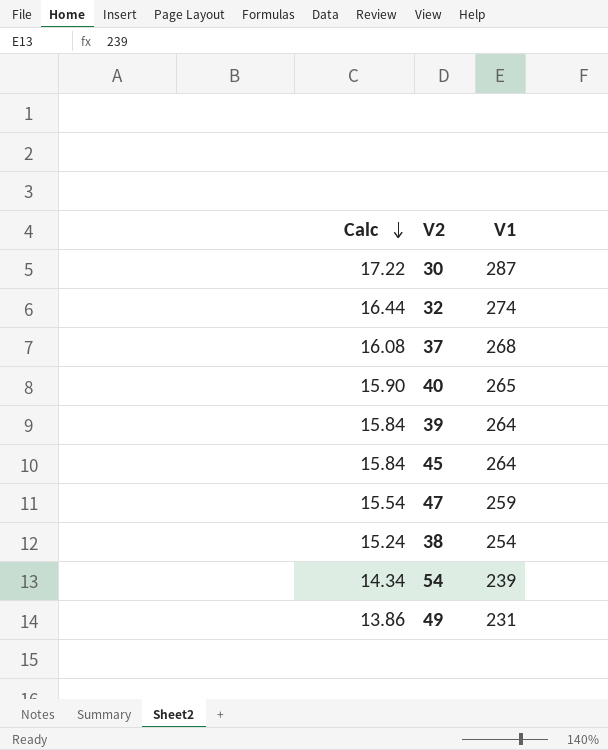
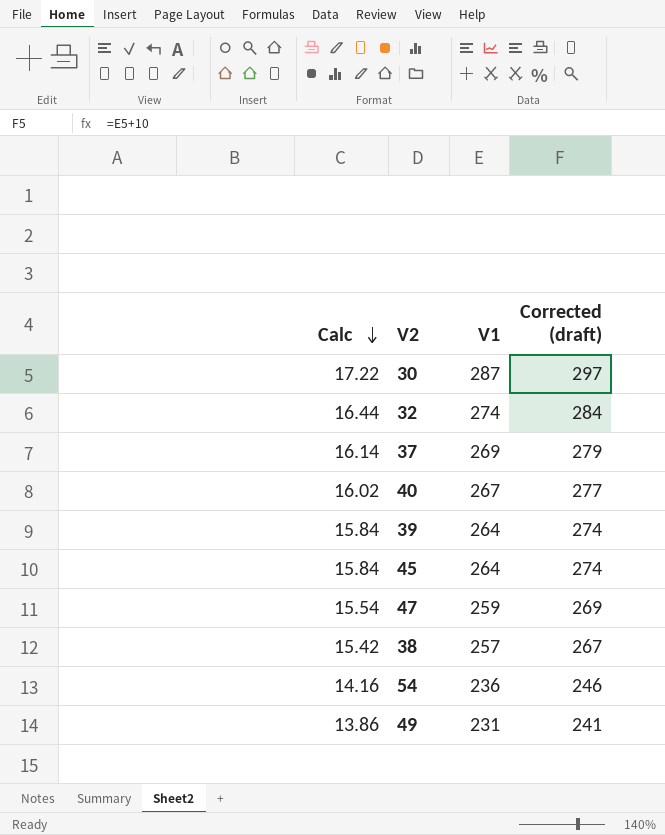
column Corrected (draft) | formula: none -> [V1] + 10
37 | Calc: 16.08 -> 16.14
37 | V1: 268 -> 269
40 | Calc: 15.90 -> 16.02
40 | V1: 265 -> 267
38 | Calc: 15.24 -> 15.42
38 | V1: 254 -> 257
54 | Calc: 14.34 -> 14.16
54 | V1: 239 -> 236

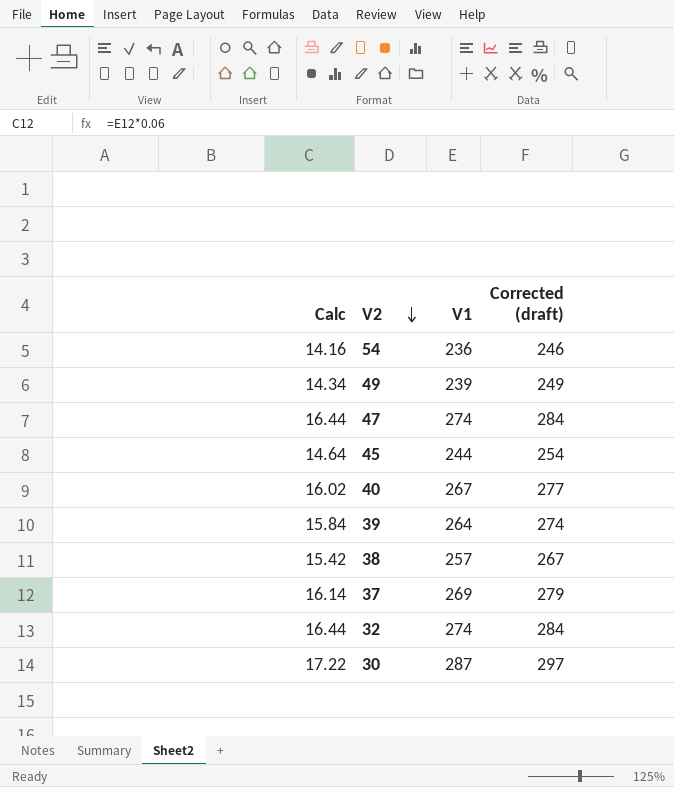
row order: Calc descending -> V2 descending
49 | Calc: 13.86 -> 14.34
49 | V1: 231 -> 239
49 | Corrected (draft): 241 -> 249
47 | Calc: 15.54 -> 16.44
47 | V1: 259 -> 274
47 | Corrected (draft): 269 -> 284
45 | Calc: 15.84 -> 14.64
45 | V1: 264 -> 244
45 | Corrected (draft): 274 -> 254

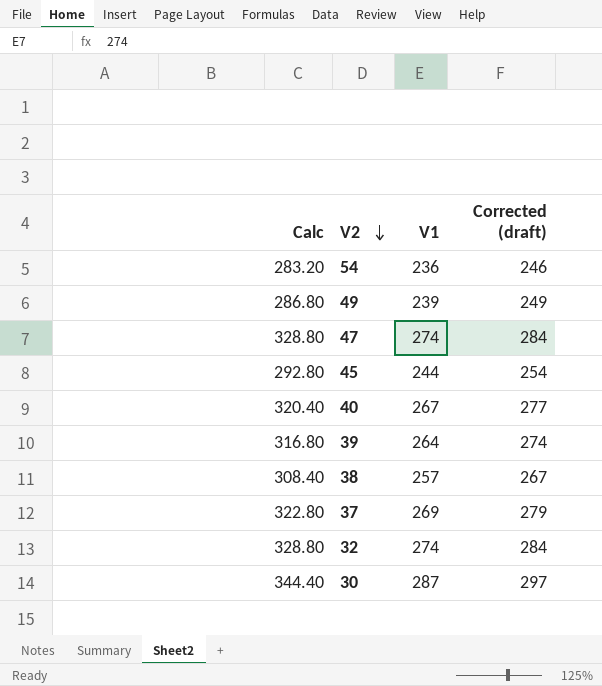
column Calc | formula: [V1] * 0.06 -> [V1] * 1.2

